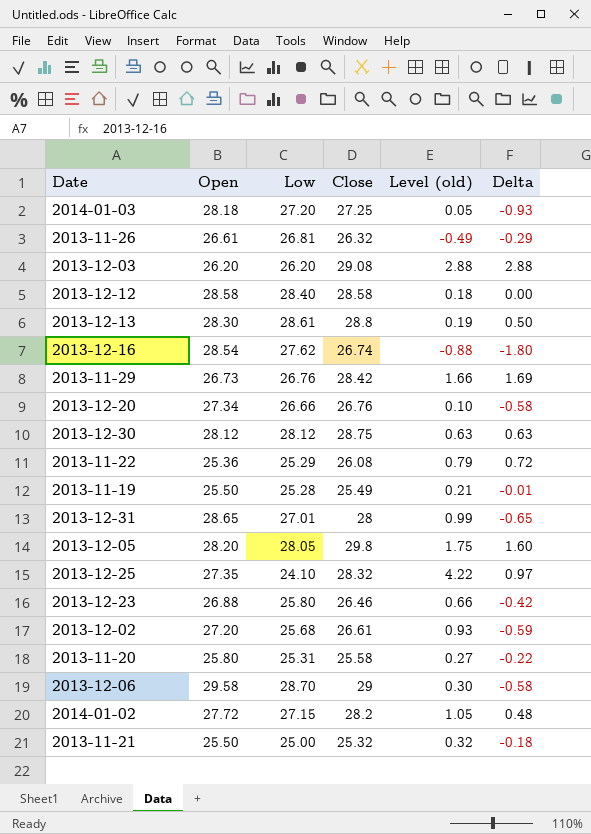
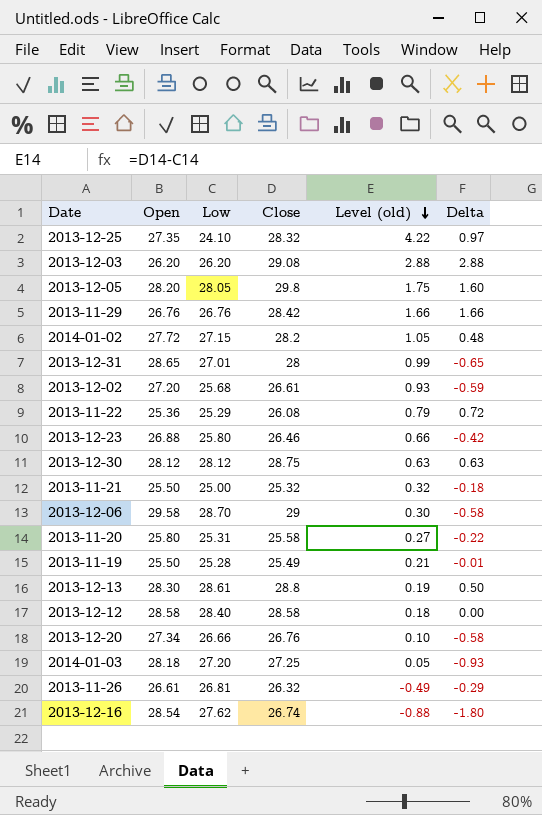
row order: none -> Level (old) descending
2013-11-29 | Open: 26.73 -> 26.76
2013-11-29 | Delta: 1.69 -> 1.66

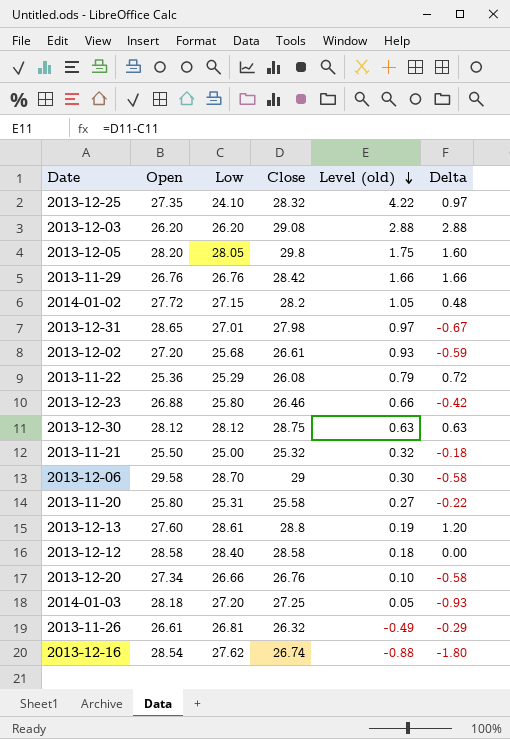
row 2013-11-19: 25.50 | 25.28 | 25.49 | 0.21 | -0.01 -> none
2013-12-31 | Close: 28 -> 27.98
2013-12-31 | Level (old): 0.99 -> 0.97
2013-12-31 | Delta: -0.65 -> -0.67
2013-12-13 | Open: 28.30 -> 27.60
2013-12-13 | Delta: 0.50 -> 1.20

